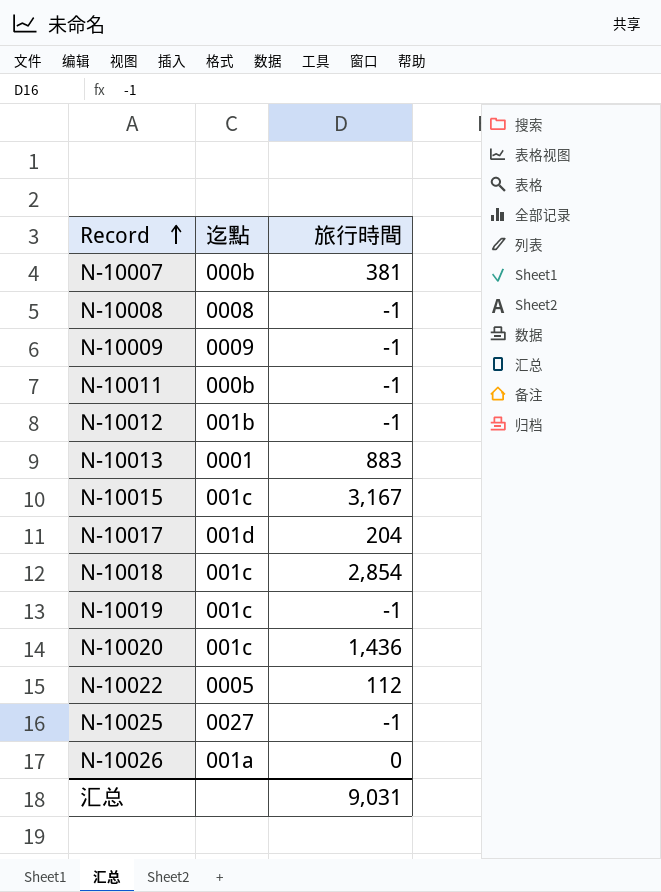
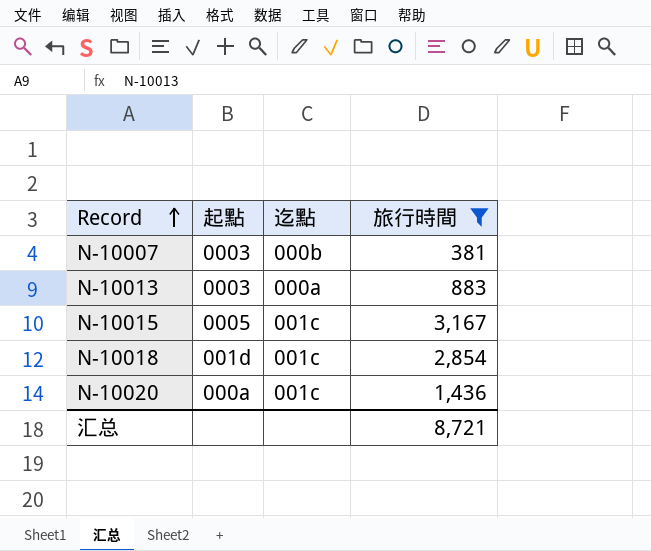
filter: none -> 旅行時間 >= 381
column 起點 | position: none -> 2
N-10013 | 迄點: 0001 -> 000a
汇总 | 旅行時間: 9,031 -> 8,721

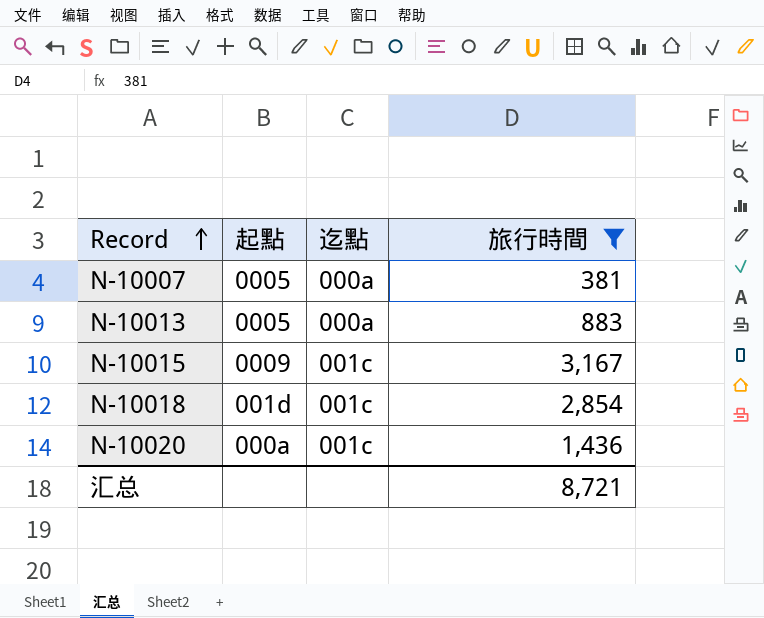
N-10007 | 起點: 0003 -> 0005
N-10007 | 迄點: 000b -> 000a
N-10013 | 起點: 0003 -> 0005
N-10015 | 起點: 0005 -> 0009

